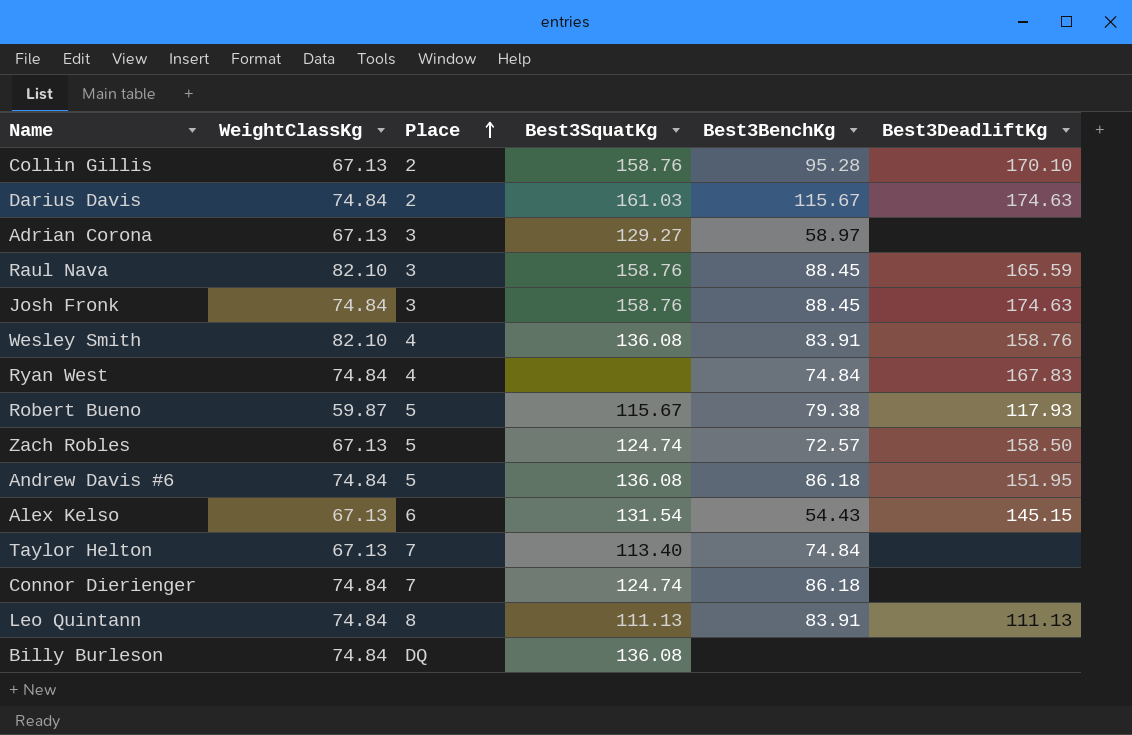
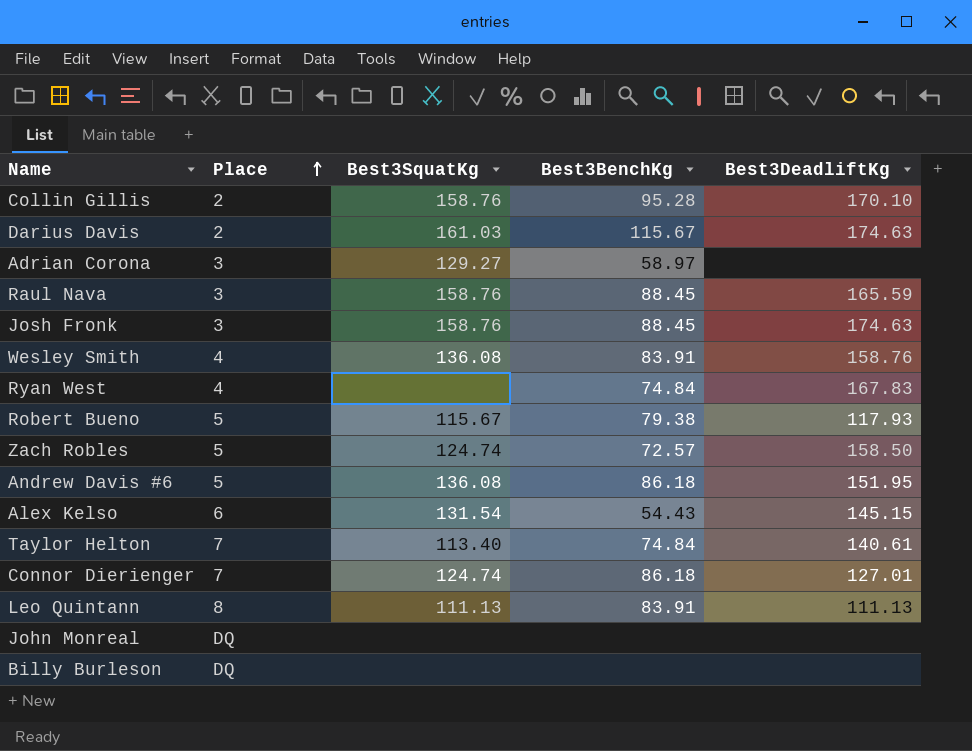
column WeightClassKg | position: 2 -> none
Taylor Helton | Best3DeadliftKg: none -> 140.61
Connor Dierienger | Best3DeadliftKg: none -> 127.01
row John Monreal: none -> DQ | none | none | none
Billy Burleson | Best3SquatKg: 136.08 -> none

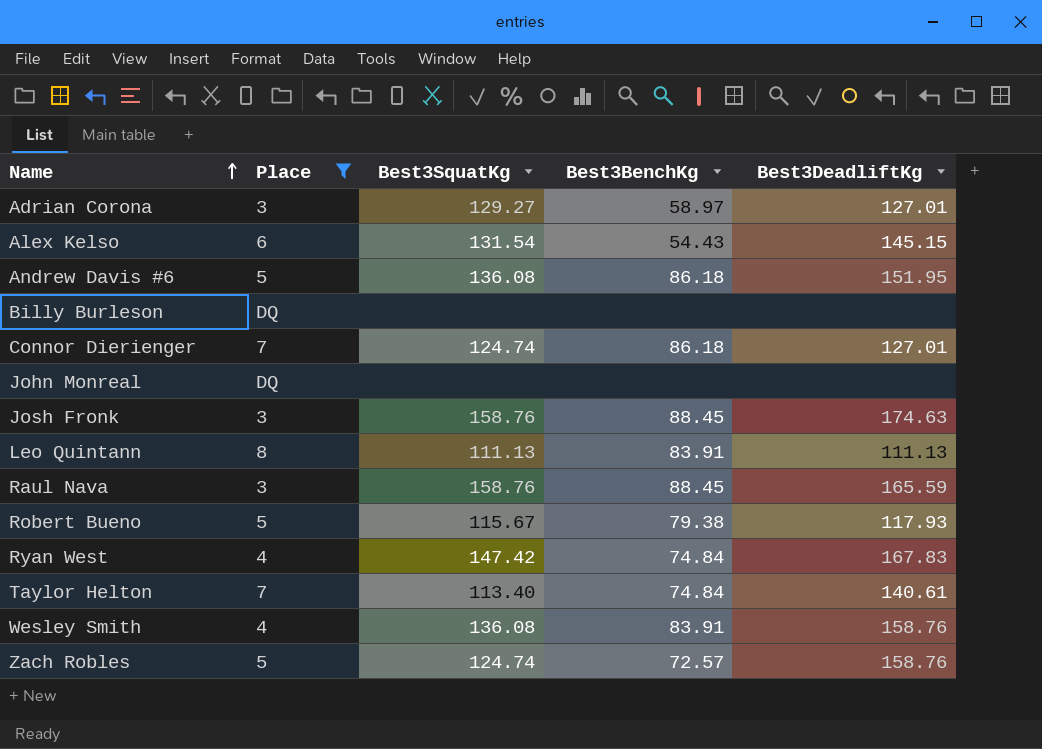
filter: none -> Place != 2
row order: Place ascending -> Name ascending
Adrian Corona | Best3DeadliftKg: none -> 127.01
Ryan West | Best3SquatKg: none -> 147.42
Zach Robles | Best3DeadliftKg: 158.50 -> 158.76

